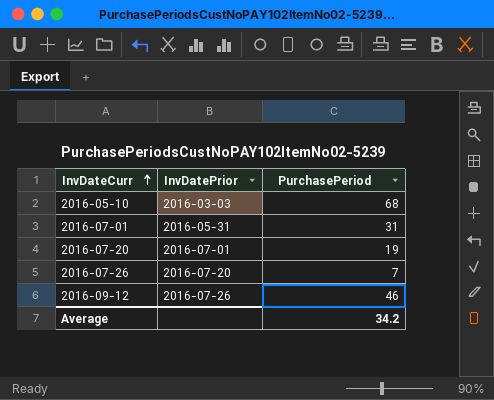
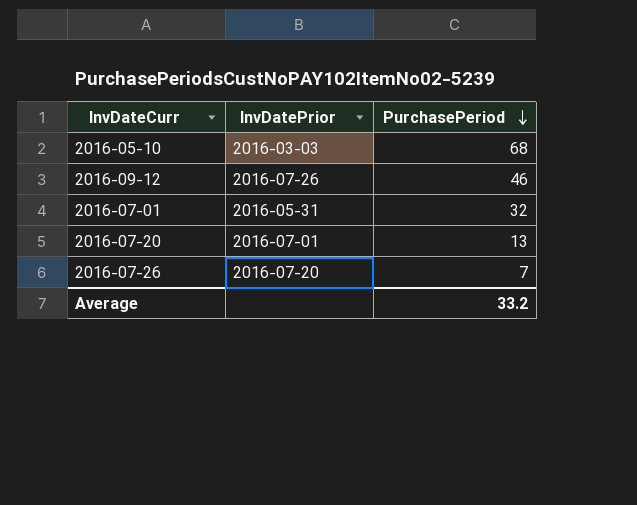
row order: InvDateCurr ascending -> PurchasePeriod descending
2016-07-01 | PurchasePeriod: 31 -> 32
2016-07-20 | PurchasePeriod: 19 -> 13
Average | PurchasePeriod: 34.2 -> 33.2

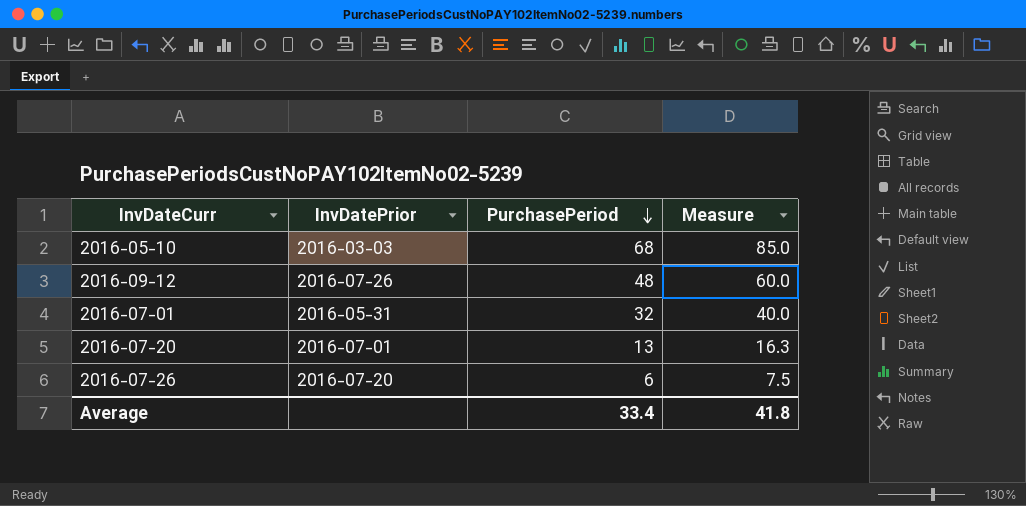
column Measure | formula: none -> [PurchasePeriod] * 1.25
2016-09-12 | PurchasePeriod: 46 -> 48
2016-07-26 | PurchasePeriod: 7 -> 6
Average | PurchasePeriod: 33.2 -> 33.4

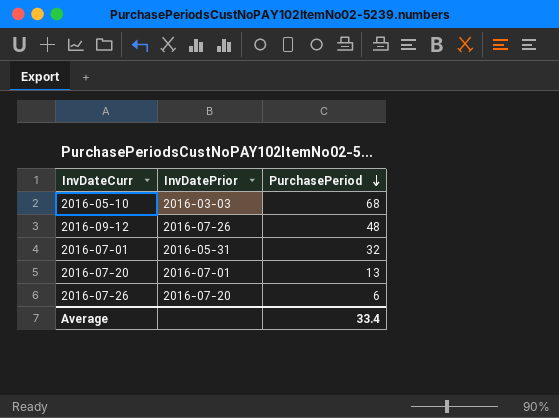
column Measure | formula: [PurchasePeriod] * 1.25 -> none

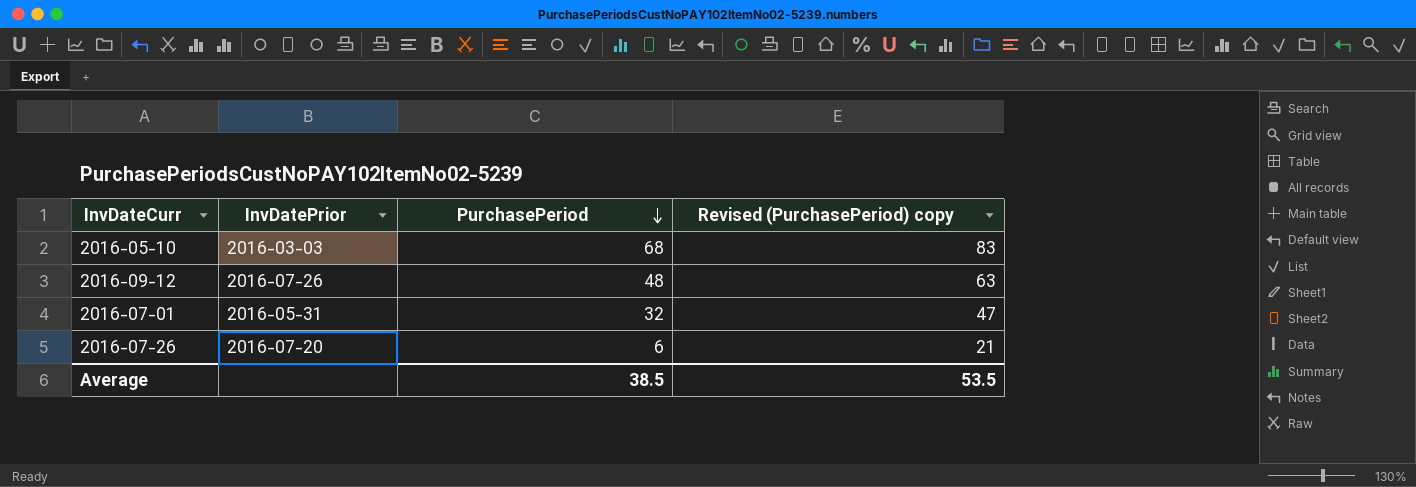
column Revised (PurchasePeriod) copy | formula: none -> [PurchasePeriod] + 15
row 2016-07-20: 2016-07-01 | 13 -> none
Average | PurchasePeriod: 33.4 -> 38.5

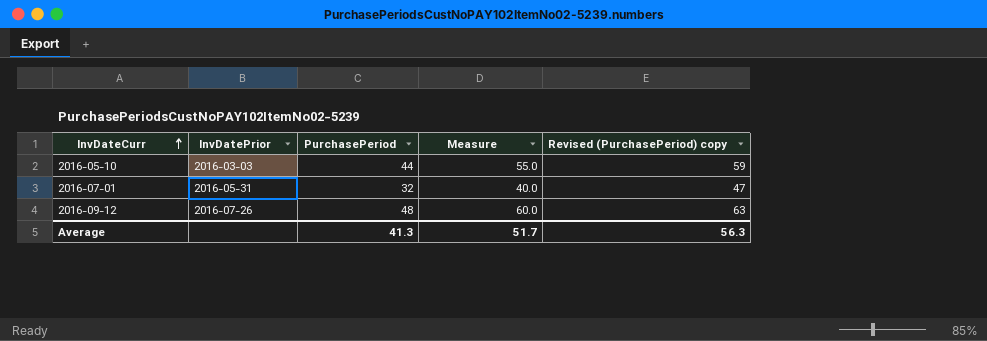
row order: PurchasePeriod descending -> InvDateCurr ascending
column Measure | formula: none -> [PurchasePeriod] * 1.25
row 2016-07-26: 2016-07-20 | 6 | 21 -> none
2016-05-10 | PurchasePeriod: 68 -> 44
2016-05-10 | Revised (PurchasePeriod) copy: 83 -> 59
Average | PurchasePeriod: 38.5 -> 41.3
Average | Revised (PurchasePeriod) copy: 53.5 -> 56.3

